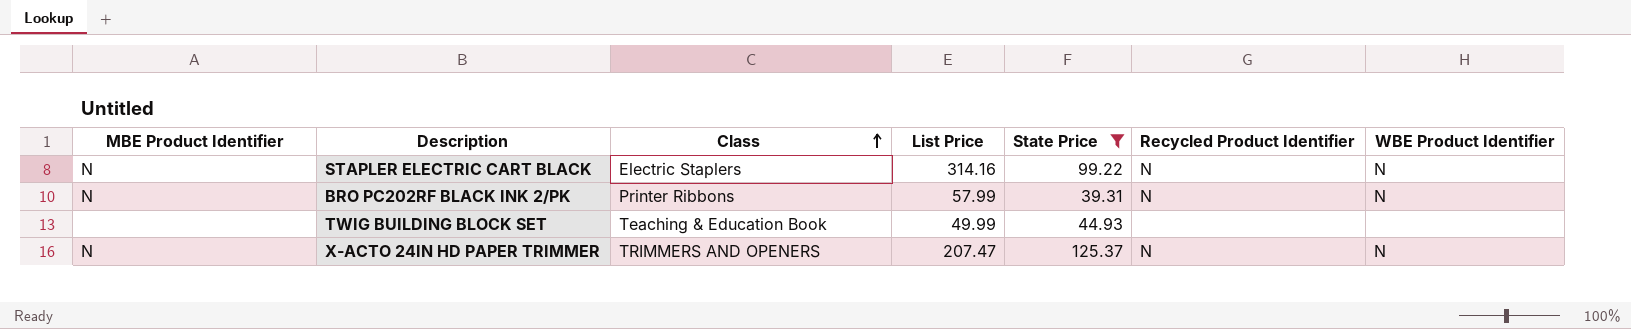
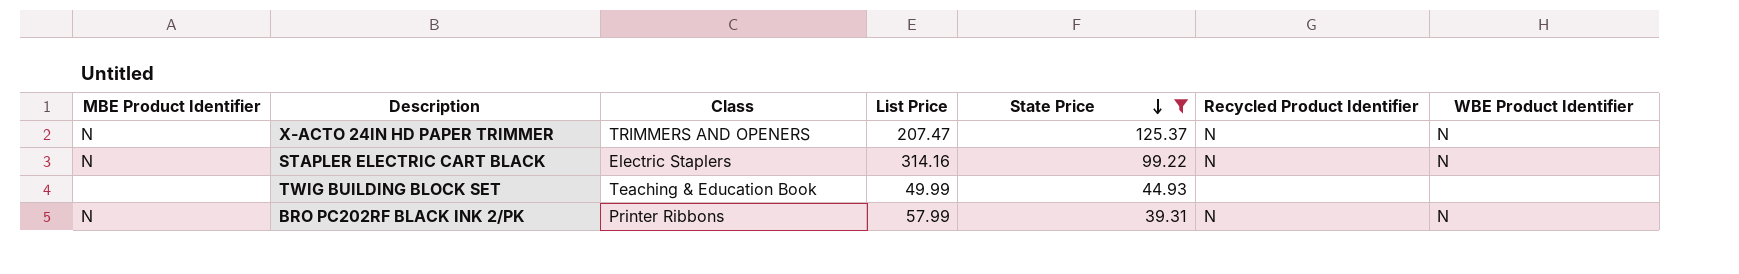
row order: Class ascending -> State Price descending

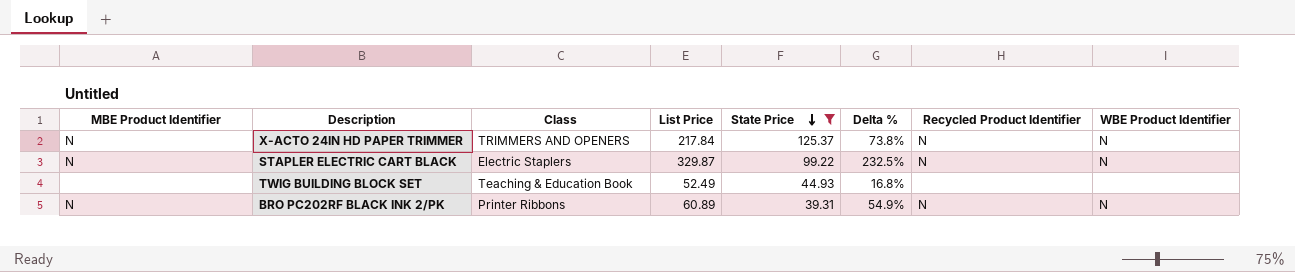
column Delta % | formula: none -> ([List Price] - [State Price]) / [State Price]
X-ACTO 24IN HD PAPER TRIMMER | List Price: 207.47 -> 217.84
STAPLER ELECTRIC CART BLACK | List Price: 314.16 -> 329.87
TWIG BUILDING BLOCK SET | List Price: 49.99 -> 52.49
BRO PC202RF BLACK INK 2/PK | List Price: 57.99 -> 60.89

